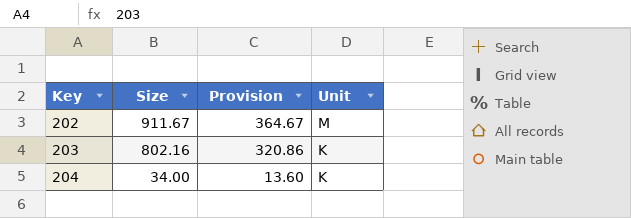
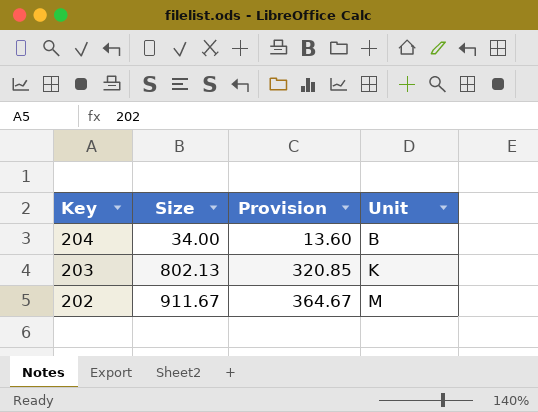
row order: Key ascending -> Key descending
204 | Unit: K -> B
203 | Size: 802.16 -> 802.13
203 | Provision: 320.86 -> 320.85

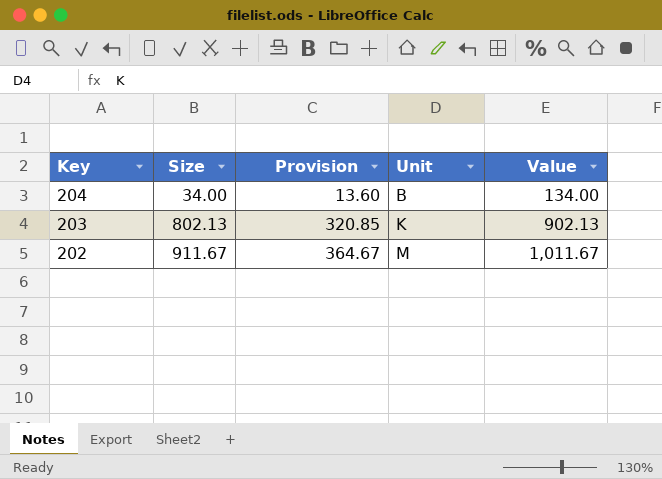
column Value | formula: none -> [Size] + 100

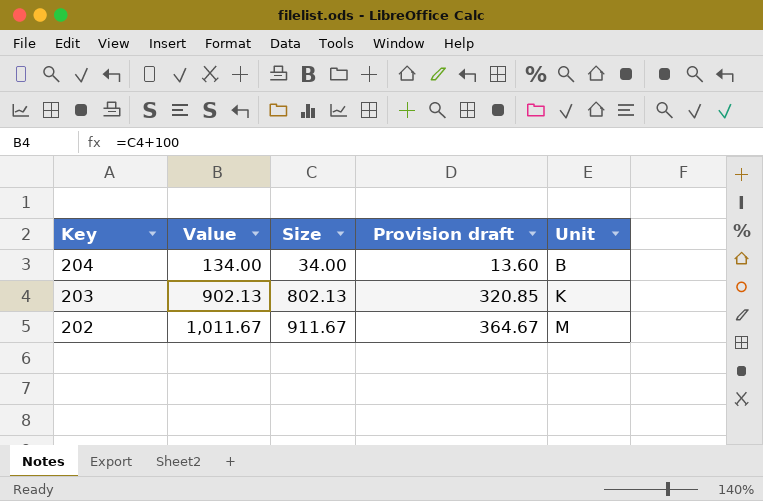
column Value | position: 5 -> 2
column name: Provision -> Provision draft

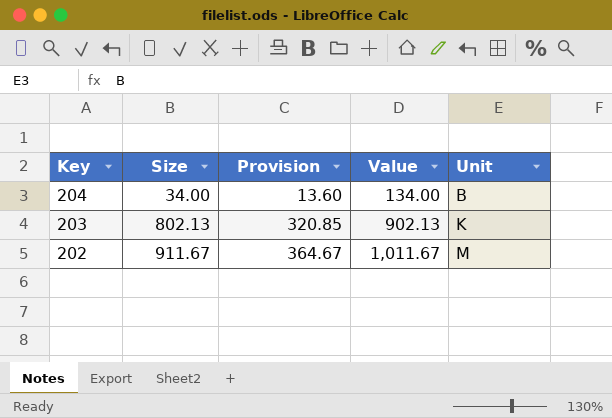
column name: Provision draft -> Provision
column Value | position: 2 -> 4

